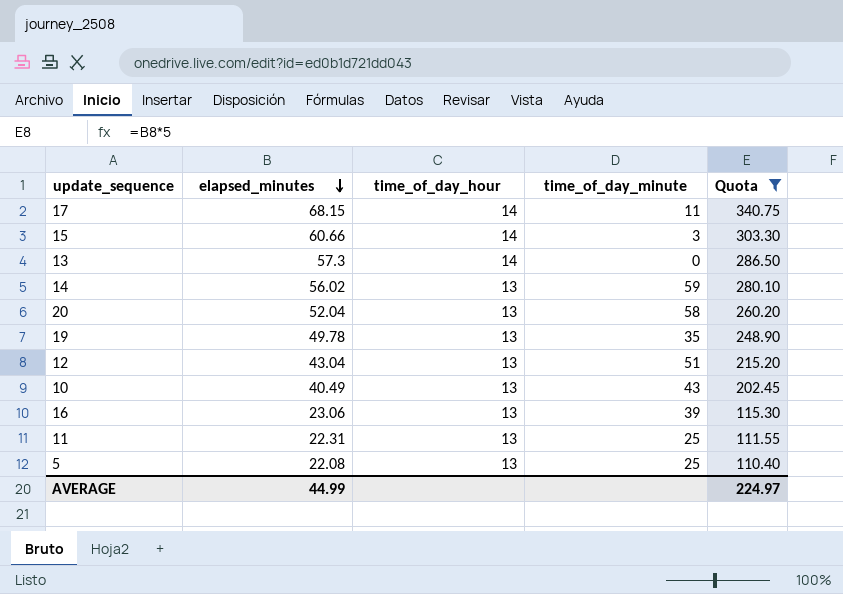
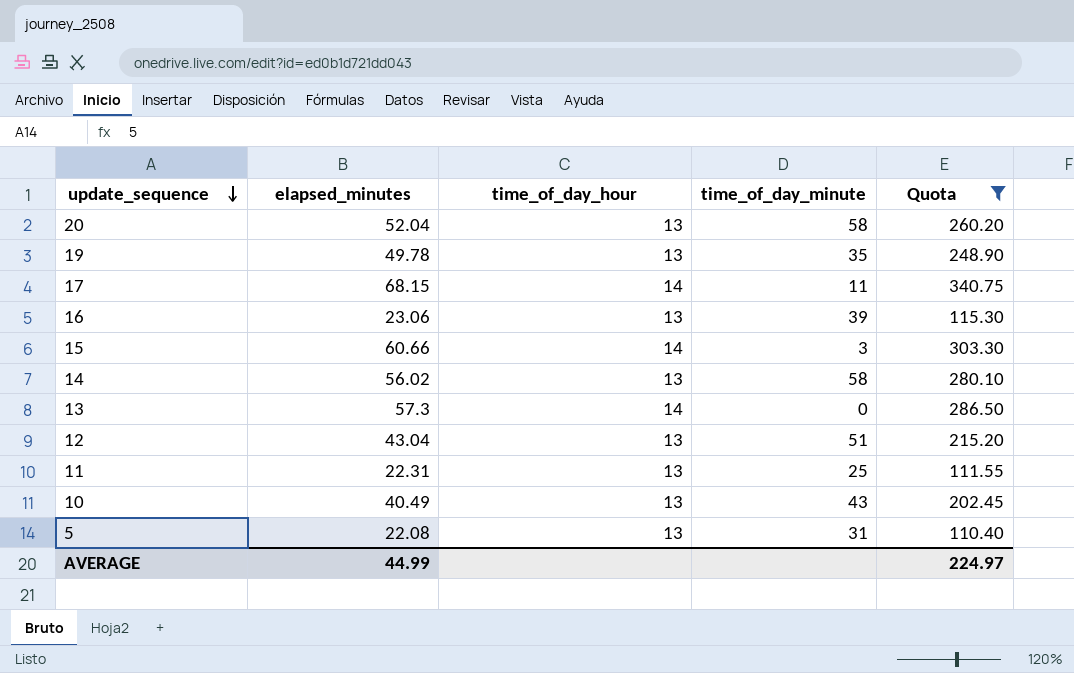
row order: elapsed_minutes descending -> update_sequence descending
14 | time_of_day_minute: 59 -> 58
5 | time_of_day_minute: 25 -> 31

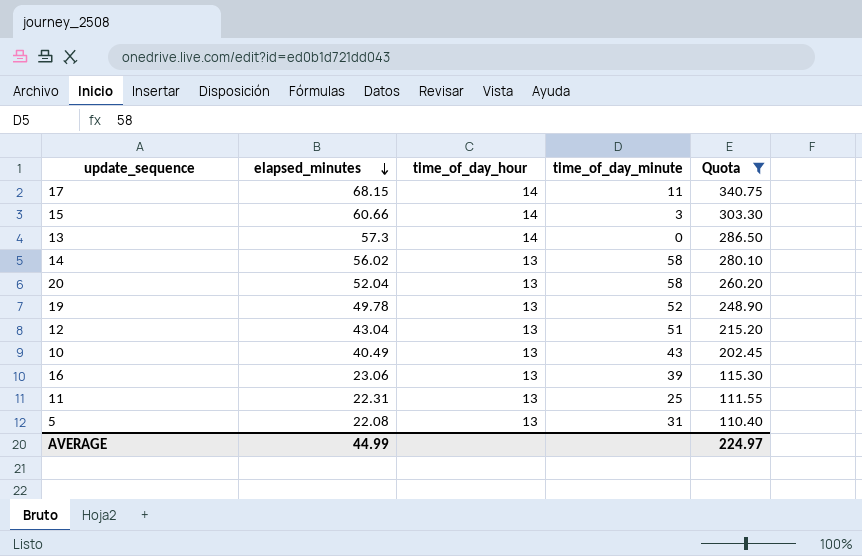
row order: update_sequence descending -> elapsed_minutes descending
19 | time_of_day_minute: 35 -> 52

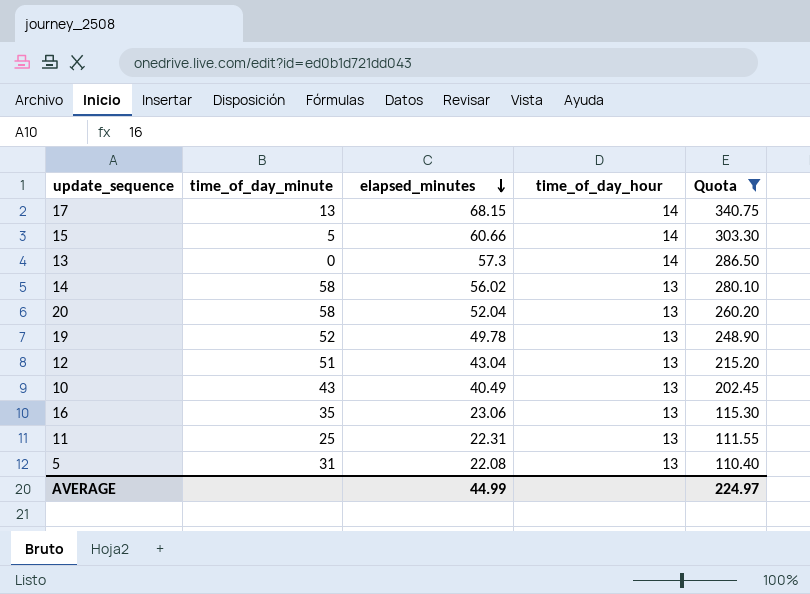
column time_of_day_minute | position: 4 -> 2
17 | time_of_day_minute: 11 -> 13
15 | time_of_day_minute: 3 -> 5
16 | time_of_day_minute: 39 -> 35

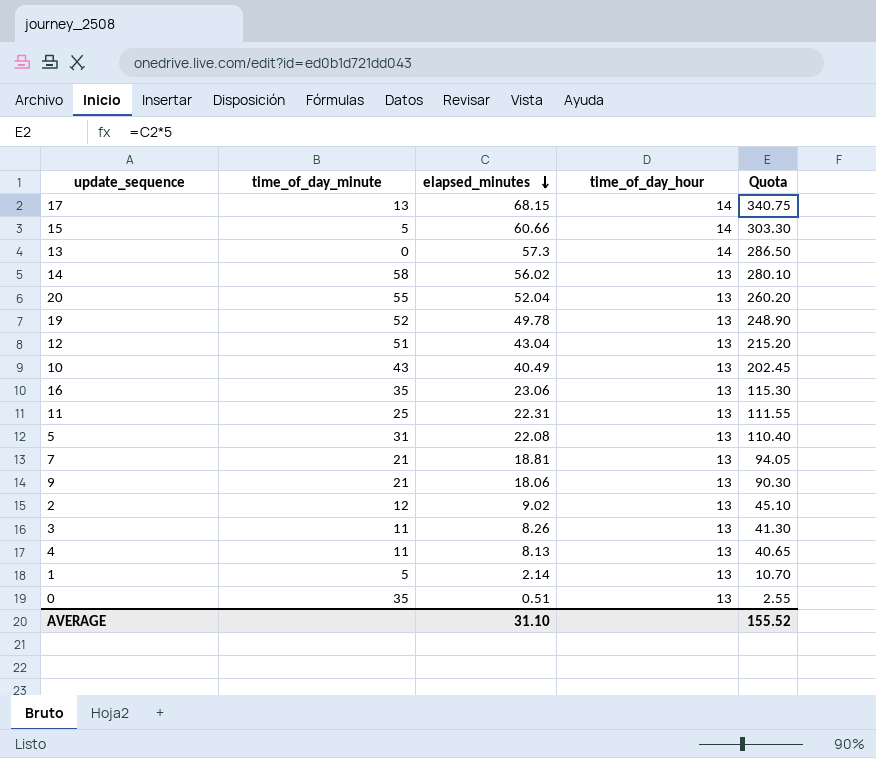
filter: Quota >= 110.40 -> none
20 | time_of_day_minute: 58 -> 55
AVERAGE | elapsed_minutes: 44.99 -> 31.10
AVERAGE | Quota: 224.97 -> 155.52

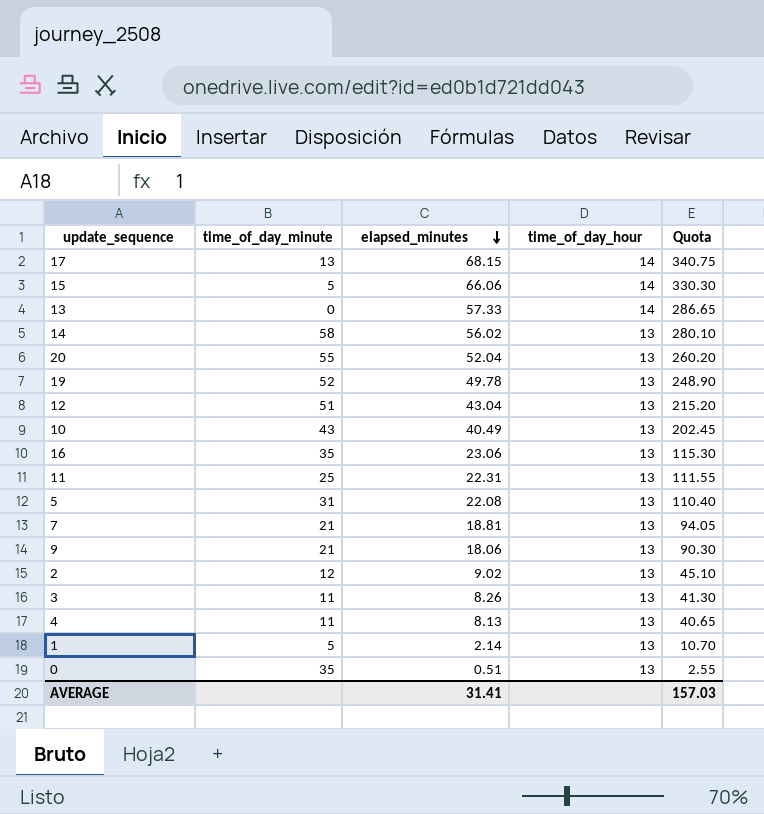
15 | elapsed_minutes: 60.66 -> 66.06
15 | Quota: 303.30 -> 330.30
13 | elapsed_minutes: 57.3 -> 57.33
13 | Quota: 286.50 -> 286.65
AVERAGE | elapsed_minutes: 31.10 -> 31.41
AVERAGE | Quota: 155.52 -> 157.03

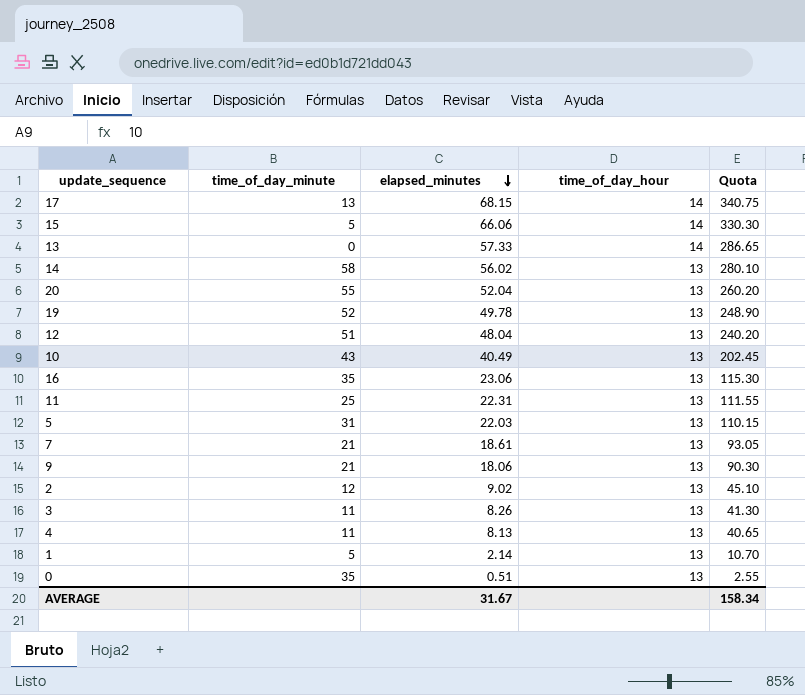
12 | elapsed_minutes: 43.04 -> 48.04
12 | Quota: 215.20 -> 240.20
5 | elapsed_minutes: 22.08 -> 22.03
5 | Quota: 110.40 -> 110.15
7 | elapsed_minutes: 18.81 -> 18.61
7 | Quota: 94.05 -> 93.05
AVERAGE | elapsed_minutes: 31.41 -> 31.67
AVERAGE | Quota: 157.03 -> 158.34

